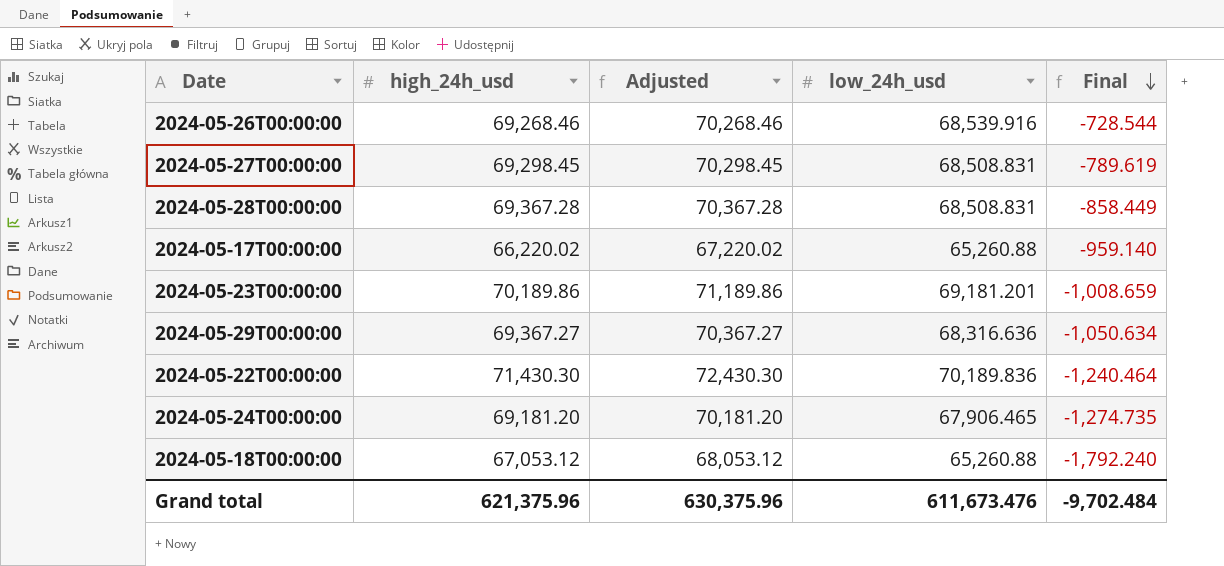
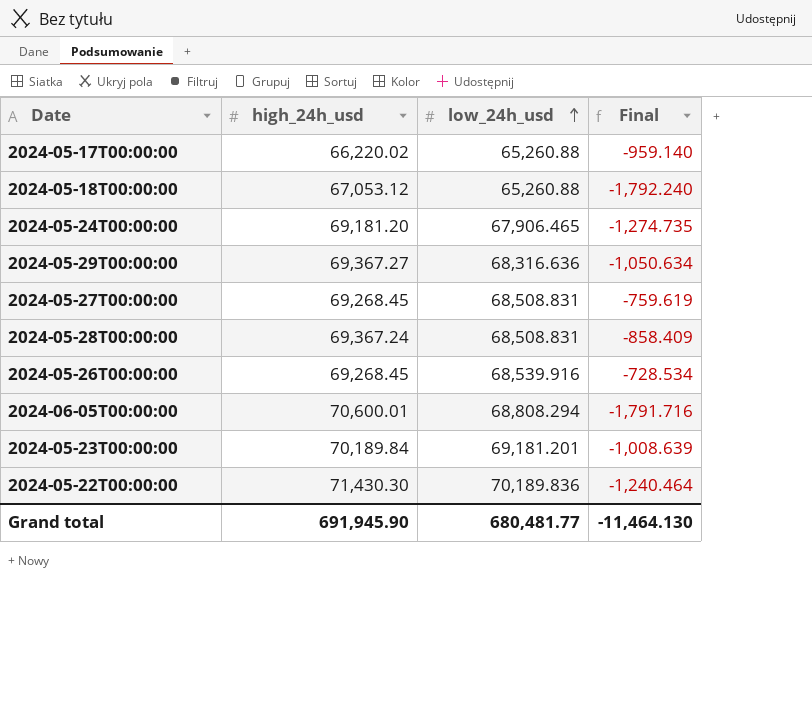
row order: Final descending -> low_24h_usd ascending
column Adjusted | formula: [high_24h_usd] + 1000 -> none
2024-05-27T00:00:00 | high_24h_usd: 69,298.45 -> 69,268.45
2024-05-27T00:00:00 | Final: -789.619 -> -759.619
2024-05-28T00:00:00 | high_24h_usd: 69,367.28 -> 69,367.24
2024-05-28T00:00:00 | Final: -858.449 -> -858.409
2024-05-26T00:00:00 | high_24h_usd: 69,268.46 -> 69,268.45
2024-05-26T00:00:00 | Final: -728.544 -> -728.534
row 2024-06-05T00:00:00: none -> 70,600.01 | 68,808.294 | -1,791.716
2024-05-23T00:00:00 | high_24h_usd: 70,189.86 -> 70,189.84
2024-05-23T00:00:00 | Final: -1,008.659 -> -1,008.639
Grand total | high_24h_usd: 621,375.96 -> 691,945.90
Grand total | low_24h_usd: 611,673.476 -> 680,481.77
Grand total | Final: -9,702.484 -> -11,464.130

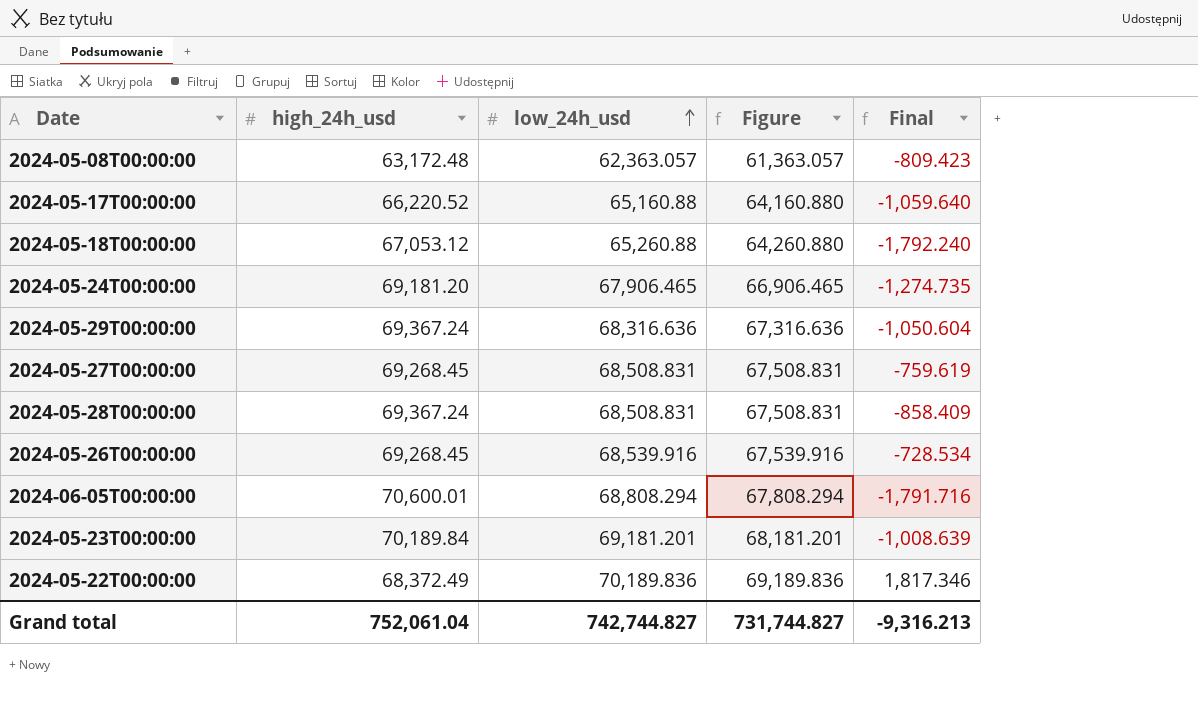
column Figure | formula: none -> [low_24h_usd] - 1000
row 2024-05-08T00:00:00: none -> 63,172.48 | 62,363.057 | 61,363.057 | -809.423
2024-05-17T00:00:00 | high_24h_usd: 66,220.02 -> 66,220.52
2024-05-17T00:00:00 | low_24h_usd: 65,260.88 -> 65,160.88
2024-05-17T00:00:00 | Final: -959.140 -> -1,059.640
2024-05-29T00:00:00 | high_24h_usd: 69,367.27 -> 69,367.24
2024-05-29T00:00:00 | Final: -1,050.634 -> -1,050.604
2024-05-22T00:00:00 | high_24h_usd: 71,430.30 -> 68,372.49
2024-05-22T00:00:00 | Final: -1,240.464 -> 1,817.346
Grand total | high_24h_usd: 691,945.90 -> 752,061.04
Grand total | low_24h_usd: 680,481.77 -> 742,744.827
Grand total | Final: -11,464.130 -> -9,316.213

